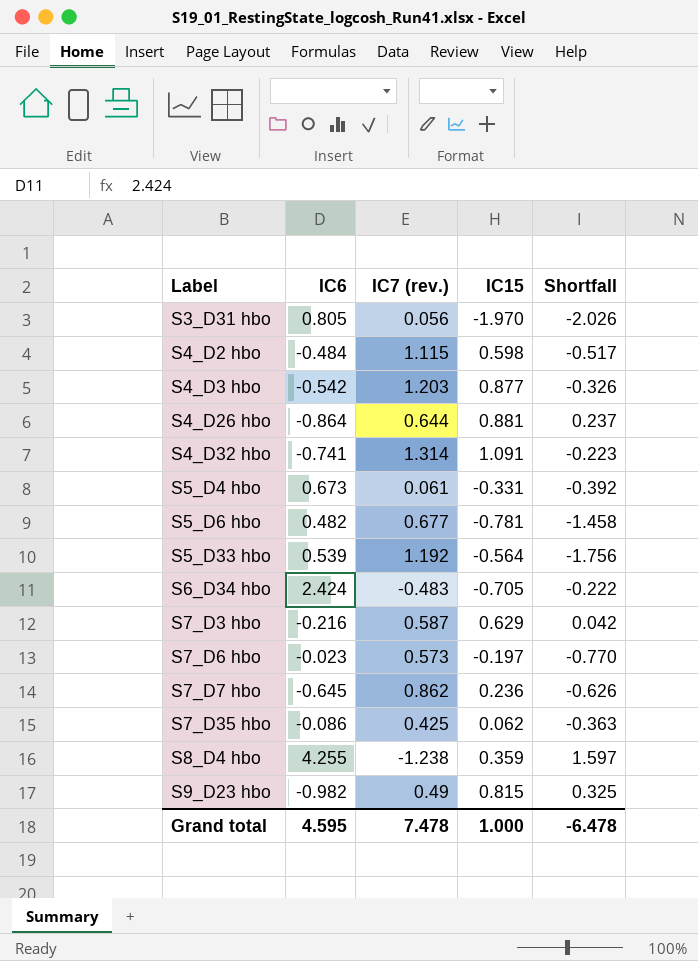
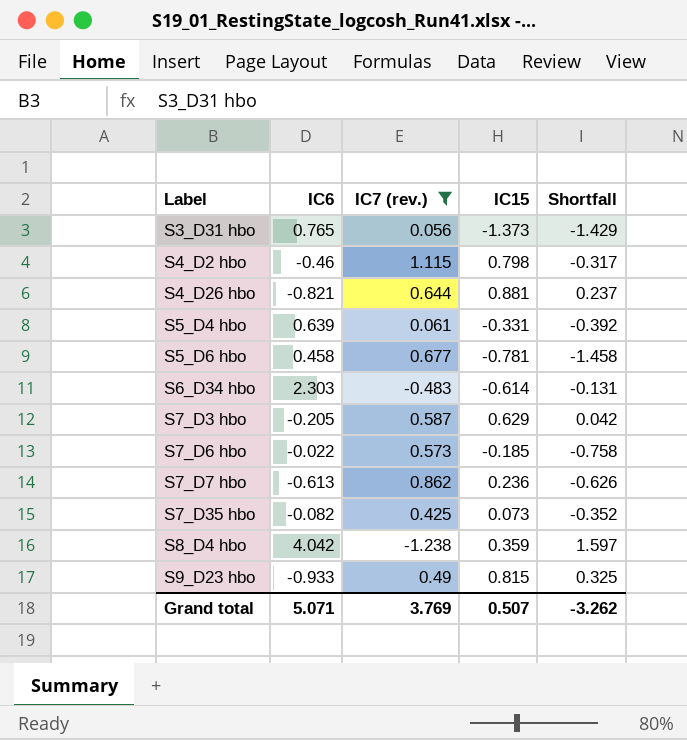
filter: none -> IC7 (rev.) <= 1.115
S3_D31 hbo | IC6: 0.805 -> 0.765
S3_D31 hbo | IC15: -1.970 -> -1.373
S3_D31 hbo | Shortfall: -2.026 -> -1.429
S4_D2 hbo | IC6: -0.484 -> -0.46
S4_D2 hbo | IC15: 0.598 -> 0.798
S4_D2 hbo | Shortfall: -0.517 -> -0.317
S4_D26 hbo | IC6: -0.864 -> -0.821
S5_D4 hbo | IC6: 0.673 -> 0.639
S5_D6 hbo | IC6: 0.482 -> 0.458
S6_D34 hbo | IC6: 2.424 -> 2.303
S6_D34 hbo | IC15: -0.705 -> -0.614
S6_D34 hbo | Shortfall: -0.222 -> -0.131
S7_D3 hbo | IC6: -0.216 -> -0.205
S7_D6 hbo | IC6: -0.023 -> -0.022
S7_D6 hbo | IC15: -0.197 -> -0.185
S7_D6 hbo | Shortfall: -0.770 -> -0.758
S7_D7 hbo | IC6: -0.645 -> -0.613
S7_D35 hbo | IC6: -0.086 -> -0.082
S7_D35 hbo | IC15: 0.062 -> 0.073
S7_D35 hbo | Shortfall: -0.363 -> -0.352
S8_D4 hbo | IC6: 4.255 -> 4.042
S9_D23 hbo | IC6: -0.982 -> -0.933
Grand total | IC6: 4.595 -> 5.071
Grand total | IC7 (rev.): 7.478 -> 3.769
Grand total | IC15: 1.000 -> 0.507
Grand total | Shortfall: -6.478 -> -3.262

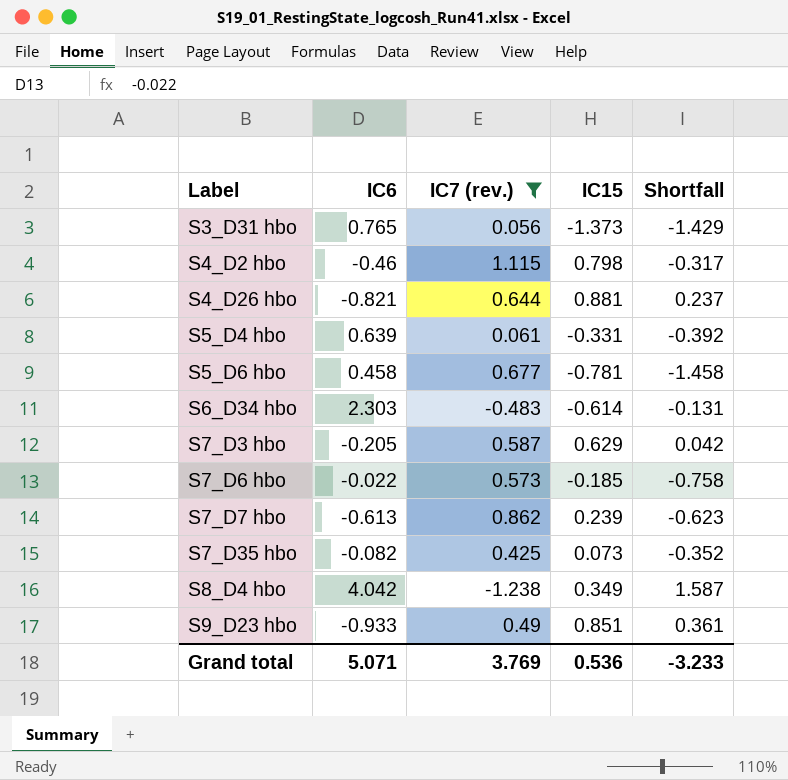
S7_D7 hbo | IC15: 0.236 -> 0.239
S7_D7 hbo | Shortfall: -0.626 -> -0.623
S8_D4 hbo | IC15: 0.359 -> 0.349
S8_D4 hbo | Shortfall: 1.597 -> 1.587
S9_D23 hbo | IC15: 0.815 -> 0.851
S9_D23 hbo | Shortfall: 0.325 -> 0.361
Grand total | IC15: 0.507 -> 0.536
Grand total | Shortfall: -3.262 -> -3.233

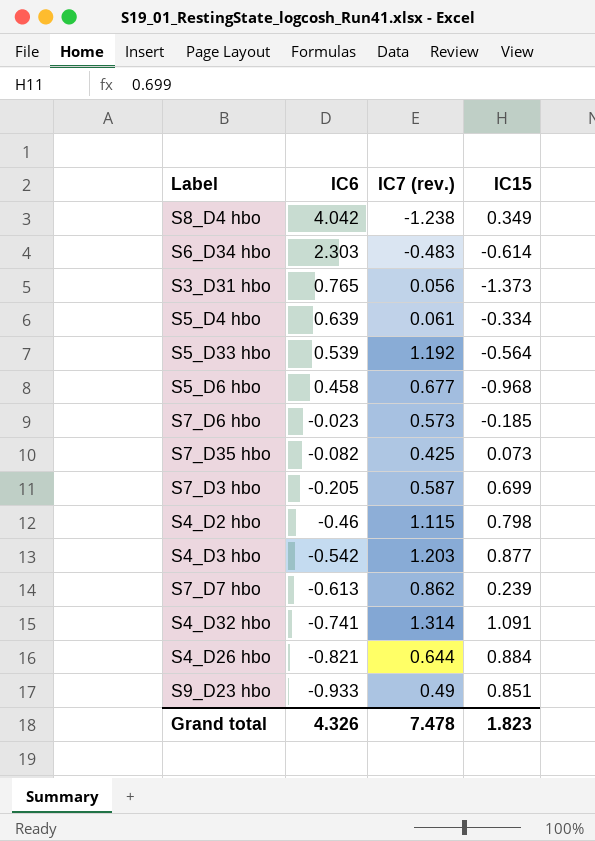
filter: IC7 (rev.) <= 1.115 -> none
row order: Label ascending -> IC6 descending
column Shortfall | formula: [IC15] - [IC7 (rev.)] -> none
S5_D4 hbo | IC15: -0.331 -> -0.334
S5_D6 hbo | IC15: -0.781 -> -0.968
S7_D6 hbo | IC6: -0.022 -> -0.023
S7_D3 hbo | IC15: 0.629 -> 0.699
S4_D26 hbo | IC15: 0.881 -> 0.884
Grand total | IC6: 5.071 -> 4.326
Grand total | IC7 (rev.): 3.769 -> 7.478
Grand total | IC15: 0.536 -> 1.823

